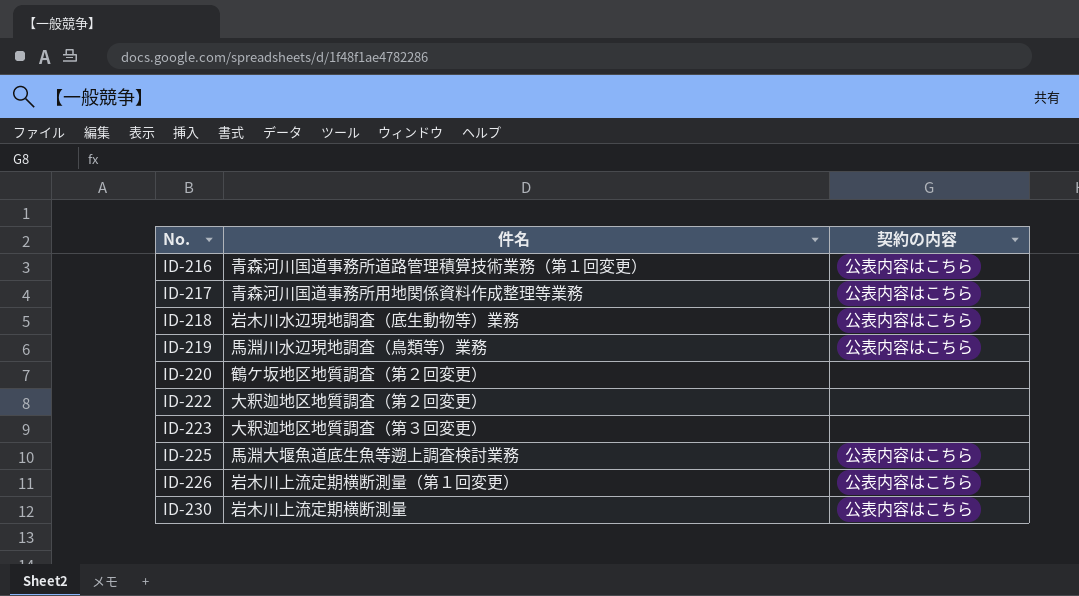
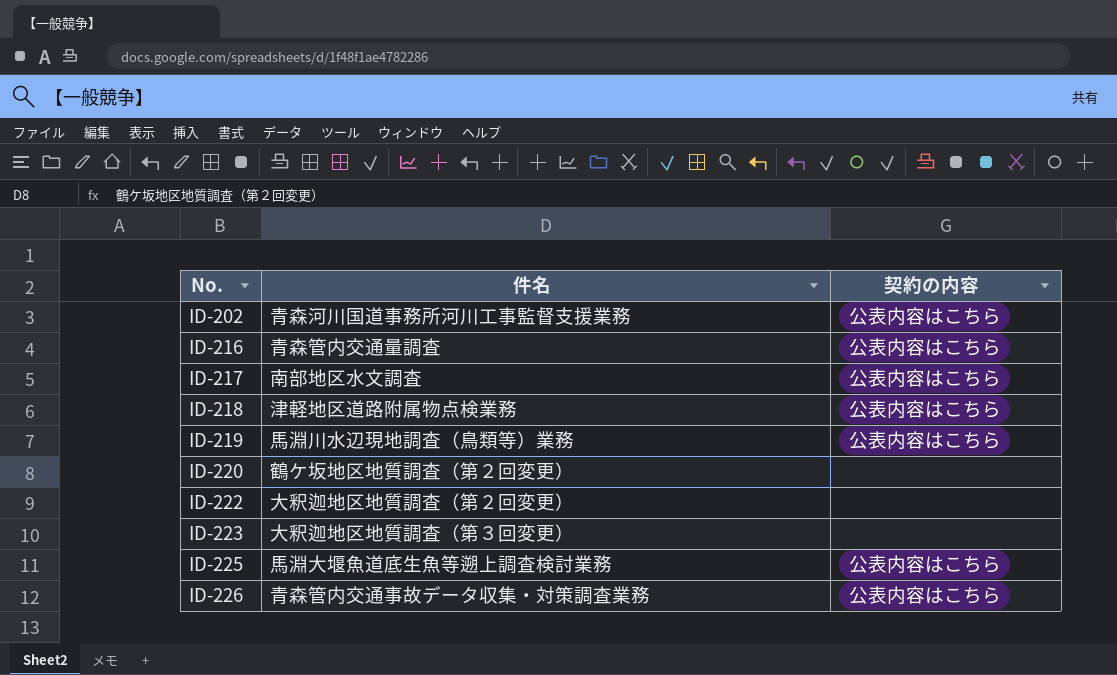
row ID-230: 岩木川上流定期横断測量 | 公表内容はこちら -> none
row ID-202: none -> 青森河川国道事務所河川工事監督支援業務 | 公表内容はこちら
ID-216 | 件名: 青森河川国道事務所道路管理積算技術業務（第１回変更） -> 青森管内交通量調査
ID-217 | 件名: 青森河川国道事務所用地関係資料作成整理等業務 -> 南部地区水文調査
ID-218 | 件名: 岩木川水辺現地調査（底生動物等）業務 -> 津軽地区道路附属物点検業務
ID-226 | 件名: 岩木川上流定期横断測量（第１回変更） -> 青森管内交通事故データ収集・対策調査業務

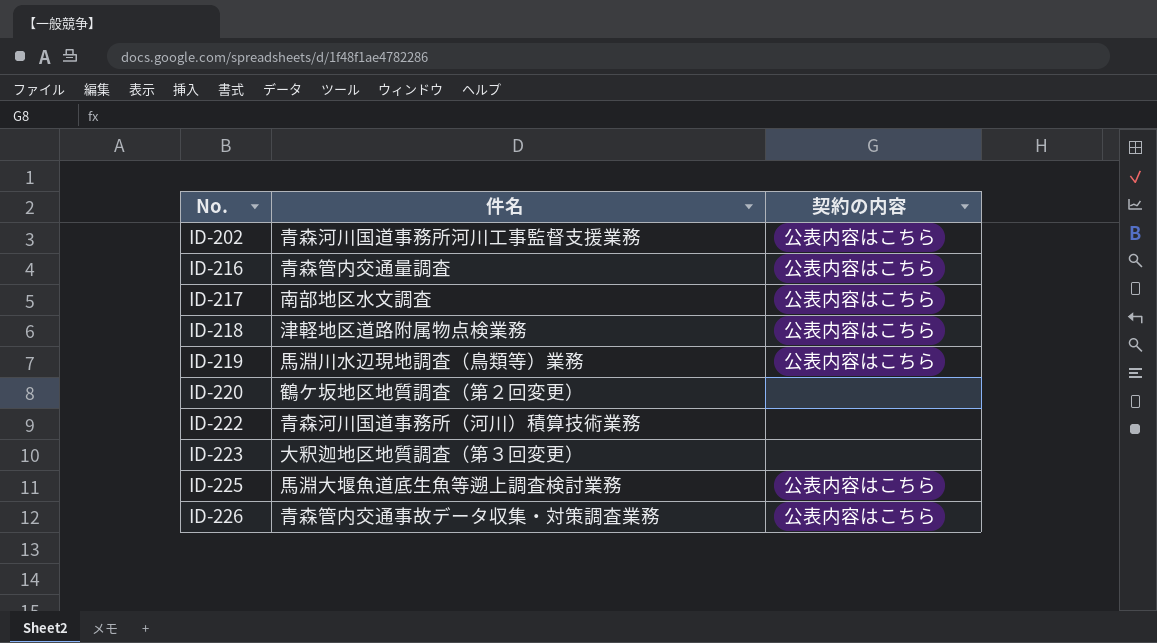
ID-222 | 件名: 大釈迦地区地質調査（第２回変更） -> 青森河川国道事務所（河川）積算技術業務

